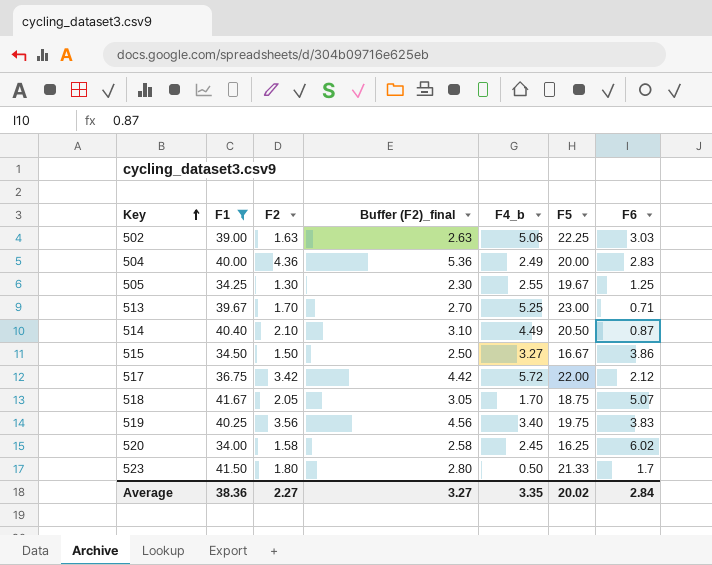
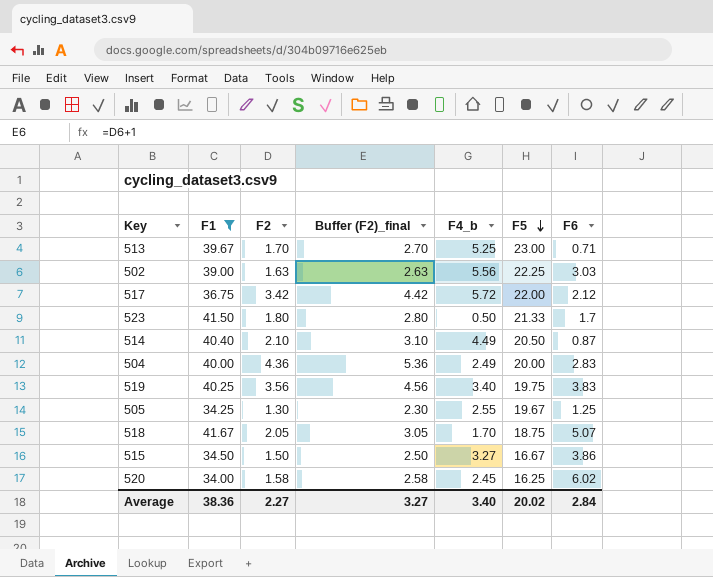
row order: Key ascending -> F5 descending
502 | F4_b: 5.06 -> 5.56
Average | F4_b: 3.35 -> 3.40

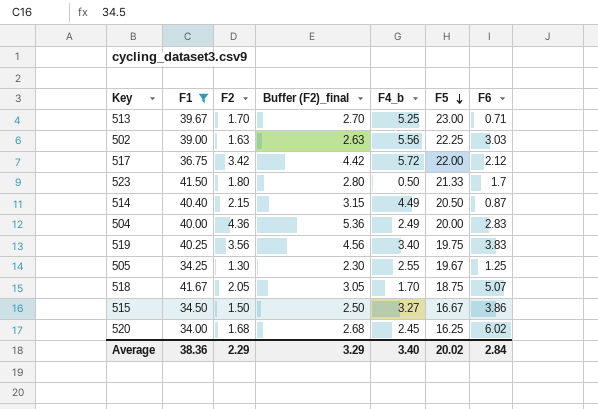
514 | F2: 2.10 -> 2.15
514 | Buffer (F2)_final: 3.10 -> 3.15
520 | F2: 1.58 -> 1.68
520 | Buffer (F2)_final: 2.58 -> 2.68
Average | F2: 2.27 -> 2.29
Average | Buffer (F2)_final: 3.27 -> 3.29

